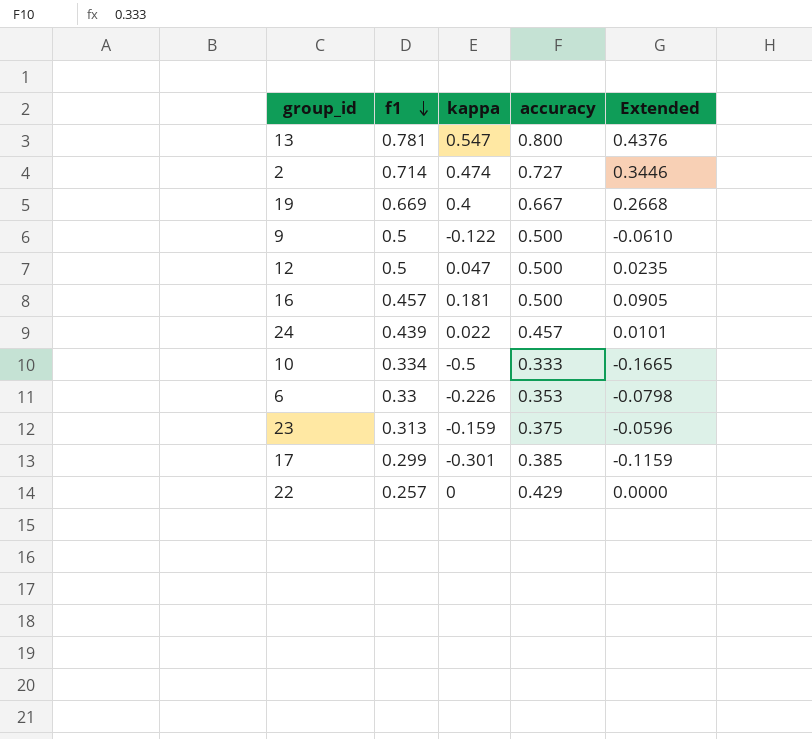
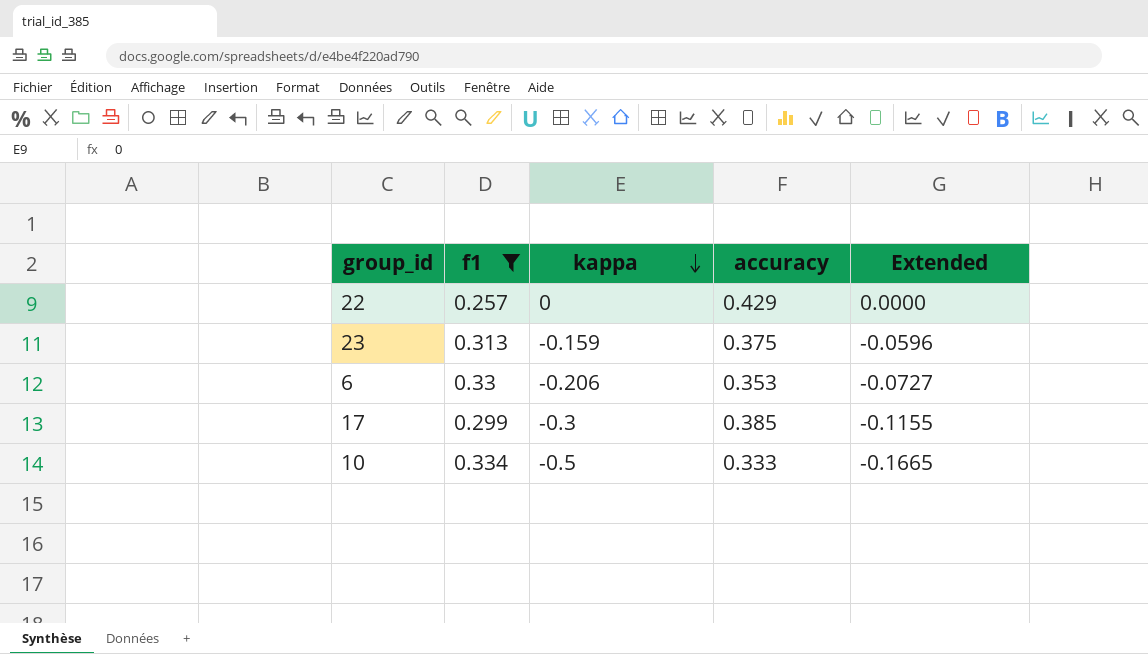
filter: none -> f1 <= 0.334
row order: f1 descending -> kappa descending
6 | kappa: -0.226 -> -0.206
6 | Extended: -0.0798 -> -0.0727
17 | kappa: -0.301 -> -0.3
17 | Extended: -0.1159 -> -0.1155

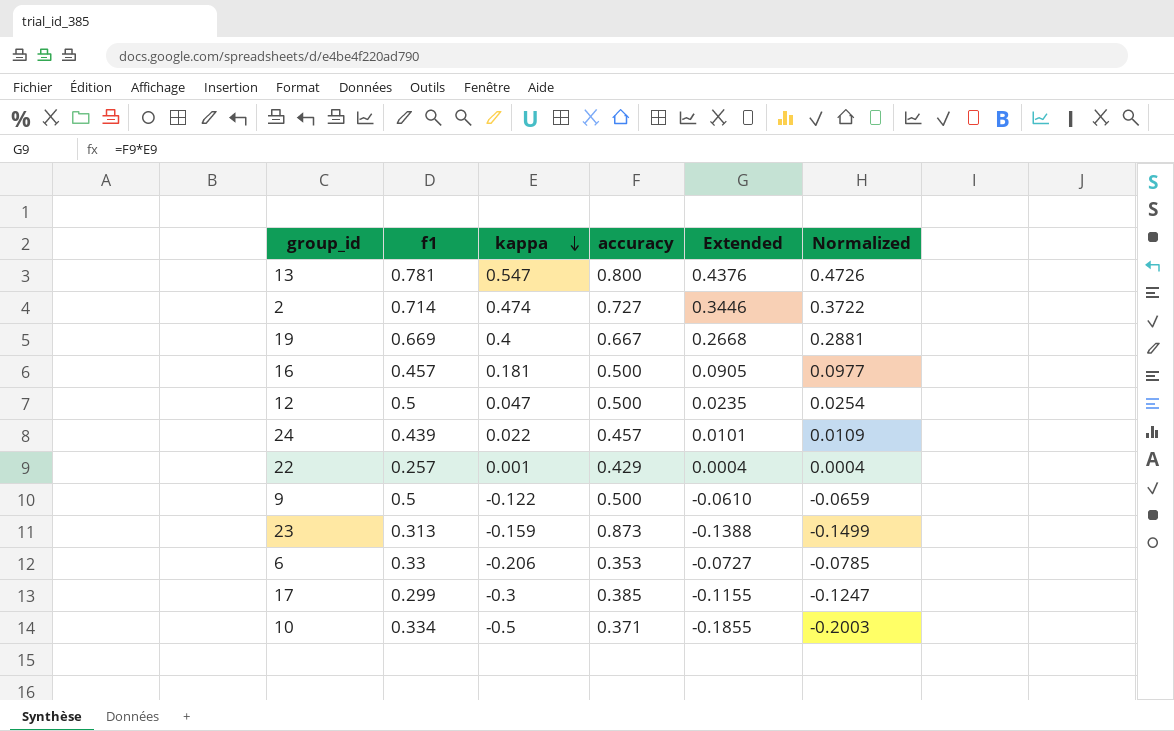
filter: f1 <= 0.334 -> none
column Normalized | formula: none -> [Extended] * 1.08
22 | kappa: 0 -> 0.001
22 | Extended: 0.0000 -> 0.0004
23 | accuracy: 0.375 -> 0.873
23 | Extended: -0.0596 -> -0.1388
10 | accuracy: 0.333 -> 0.371
10 | Extended: -0.1665 -> -0.1855

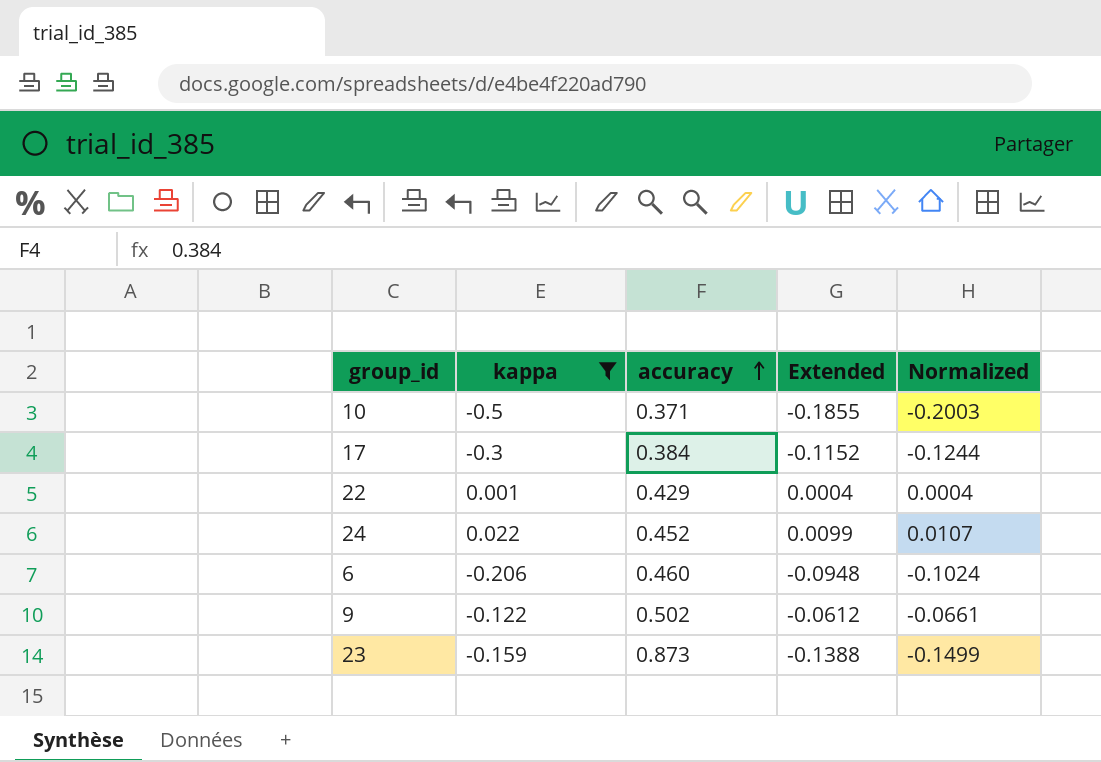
filter: none -> kappa <= 0.022
row order: kappa descending -> accuracy ascending
column f1 | position: 2 -> none
17 | accuracy: 0.385 -> 0.384
17 | Extended: -0.1155 -> -0.1152
17 | Normalized: -0.1247 -> -0.1244
24 | accuracy: 0.457 -> 0.452
24 | Extended: 0.0101 -> 0.0099
24 | Normalized: 0.0109 -> 0.0107
6 | accuracy: 0.353 -> 0.460
6 | Extended: -0.0727 -> -0.0948
6 | Normalized: -0.0785 -> -0.1024
9 | accuracy: 0.500 -> 0.502
9 | Extended: -0.0610 -> -0.0612
9 | Normalized: -0.0659 -> -0.0661

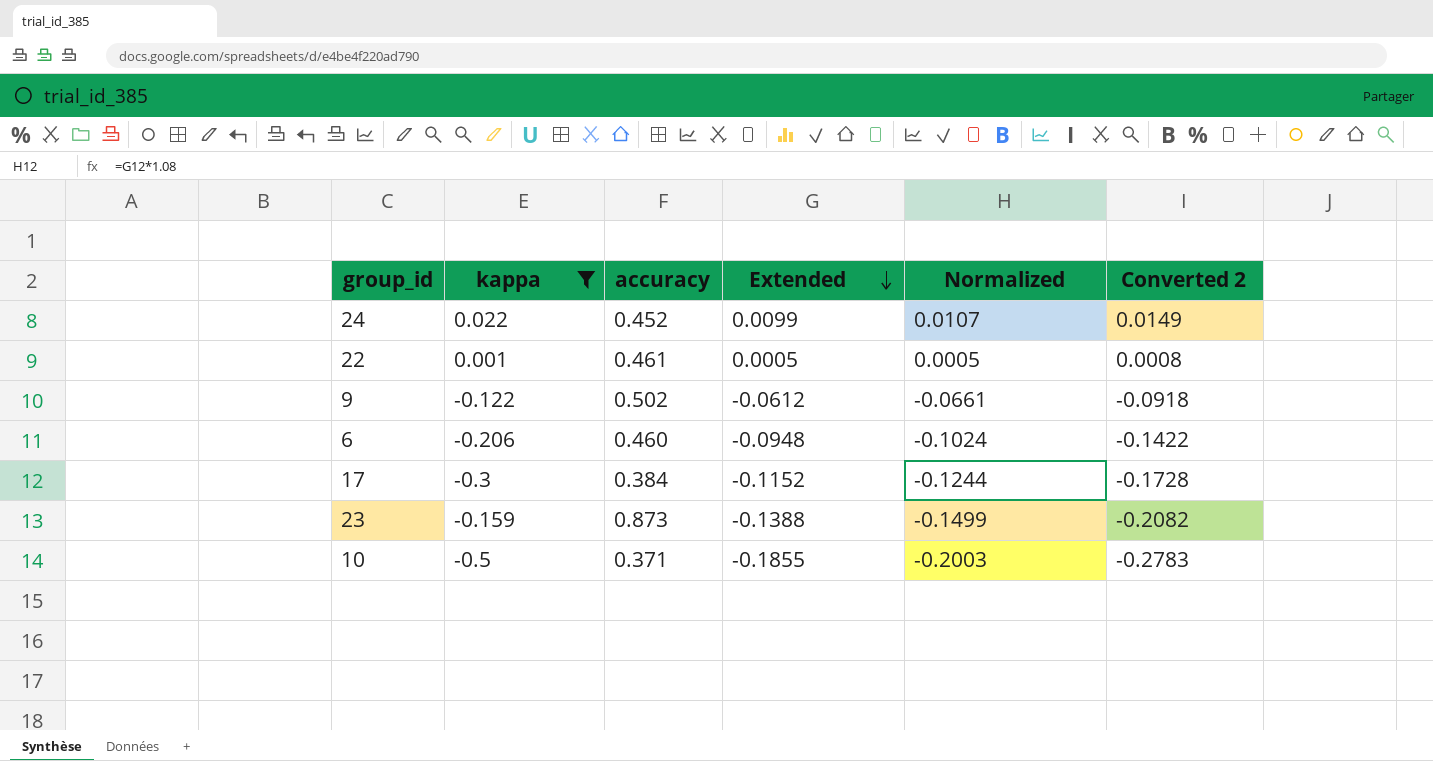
row order: accuracy ascending -> Extended descending
column Converted 2 | formula: none -> [Extended] * 1.5
22 | accuracy: 0.429 -> 0.461
22 | Extended: 0.0004 -> 0.0005
22 | Normalized: 0.0004 -> 0.0005

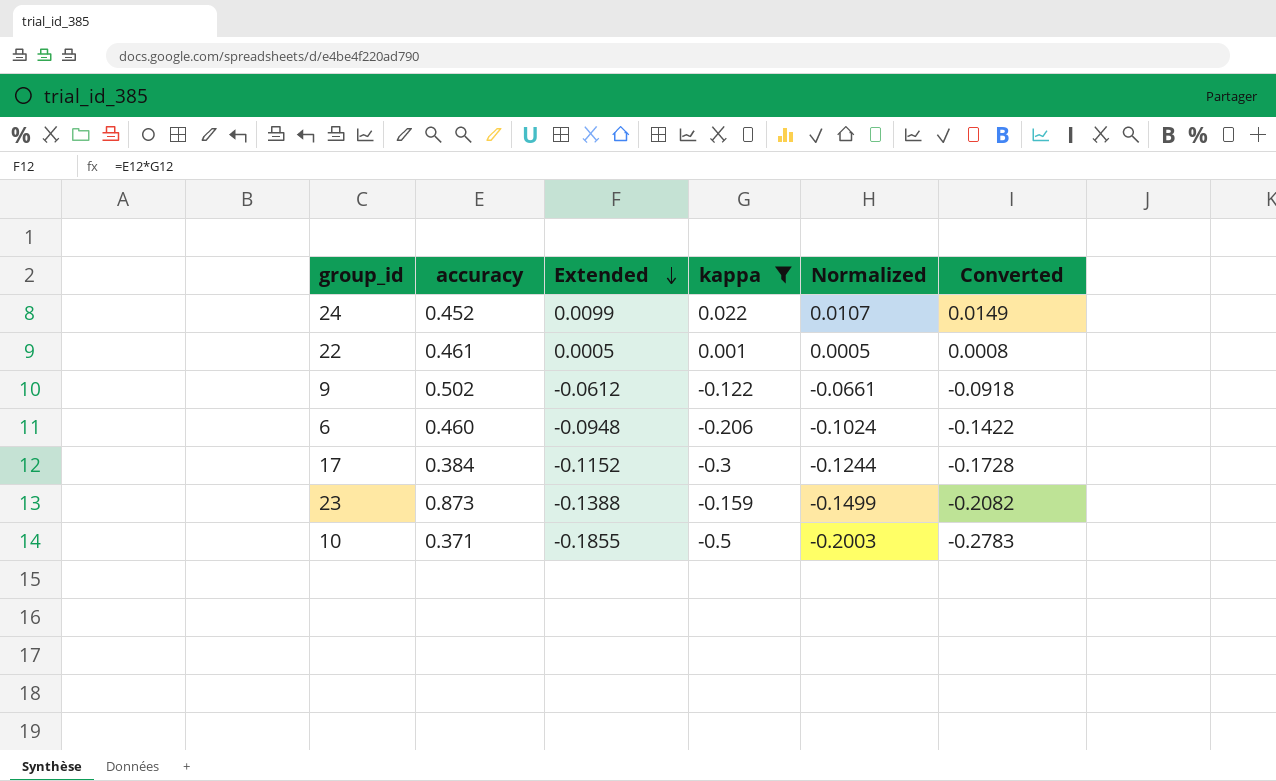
column kappa | position: 2 -> 4
column name: Converted 2 -> Converted

